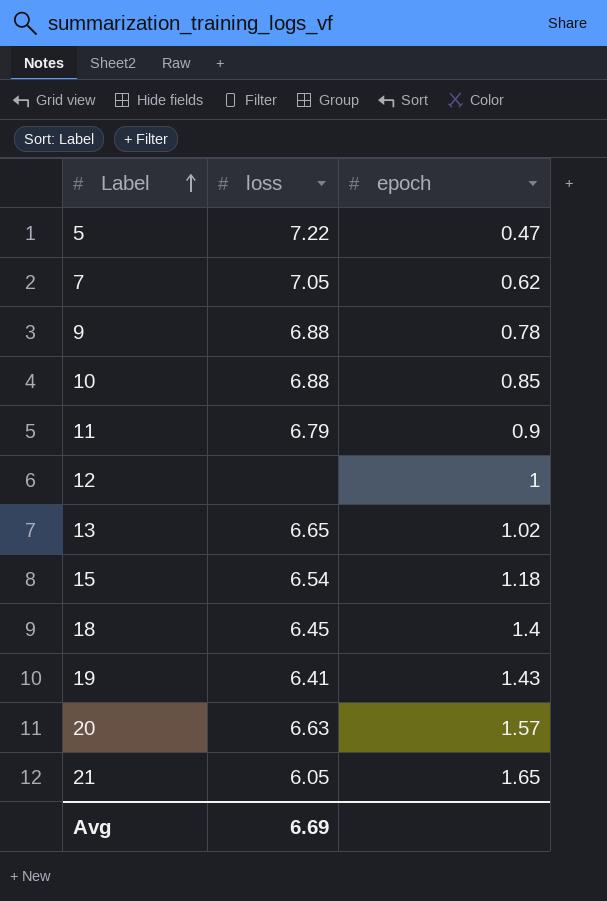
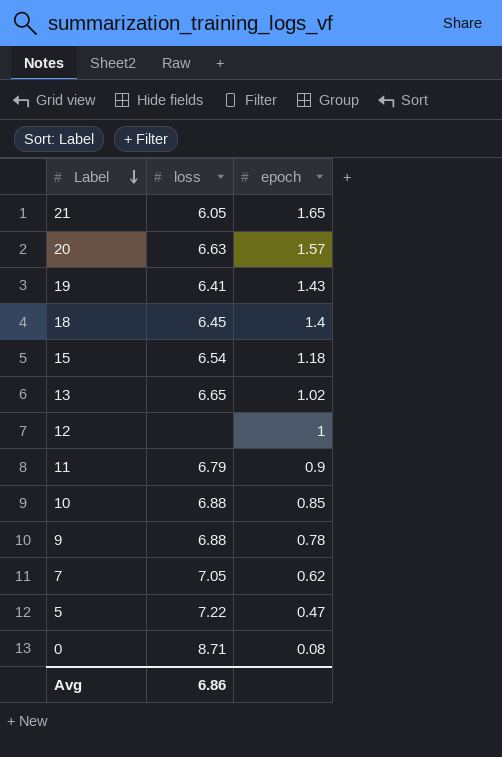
row order: Label ascending -> Label descending
row 0: none -> 8.71 | 0.08
Avg | loss: 6.69 -> 6.86

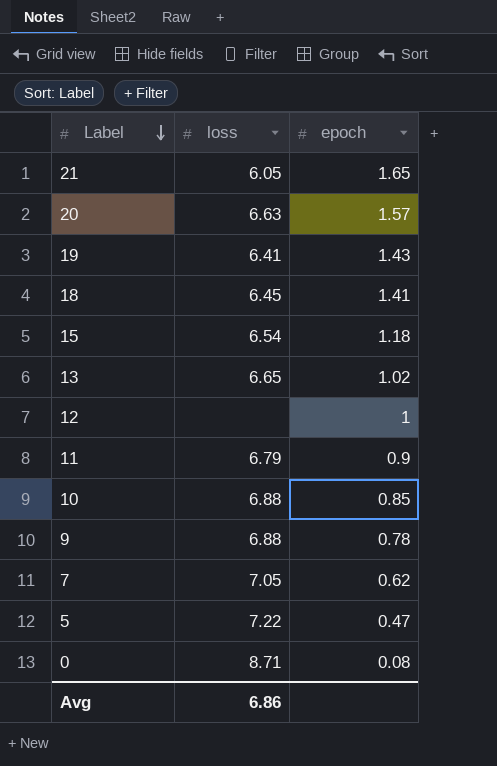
18 | epoch: 1.4 -> 1.41

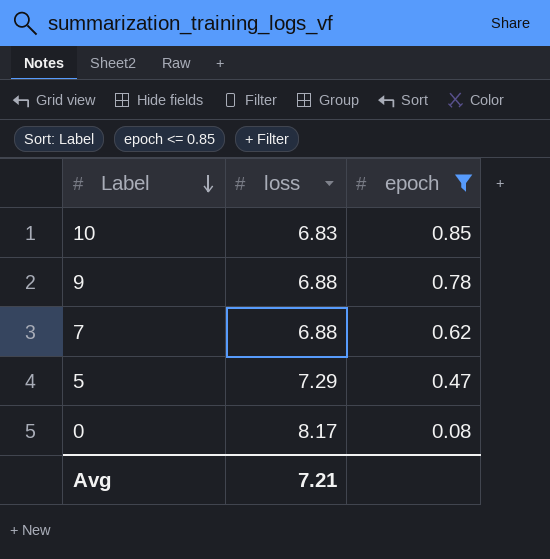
filter: none -> epoch <= 0.85
10 | loss: 6.88 -> 6.83
7 | loss: 7.05 -> 6.88
5 | loss: 7.22 -> 7.29
0 | loss: 8.71 -> 8.17
Avg | loss: 6.86 -> 7.21

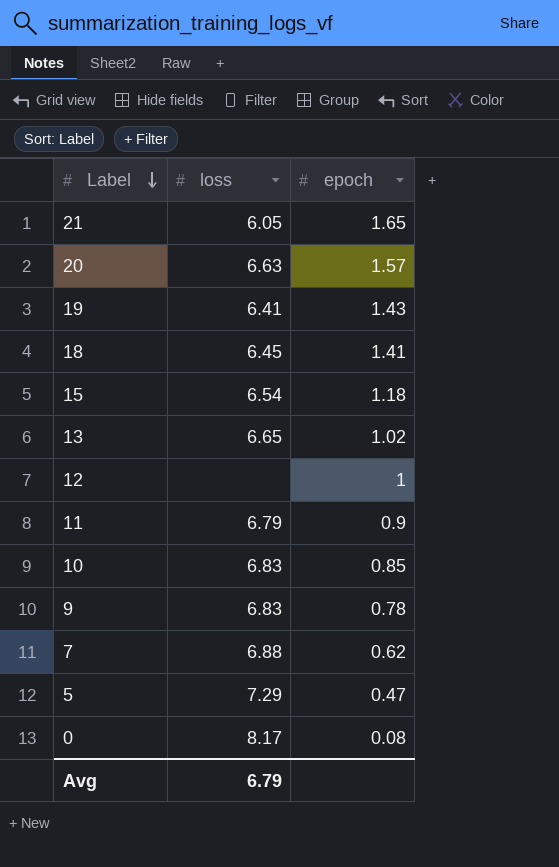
filter: epoch <= 0.85 -> none
9 | loss: 6.88 -> 6.83
Avg | loss: 7.21 -> 6.79

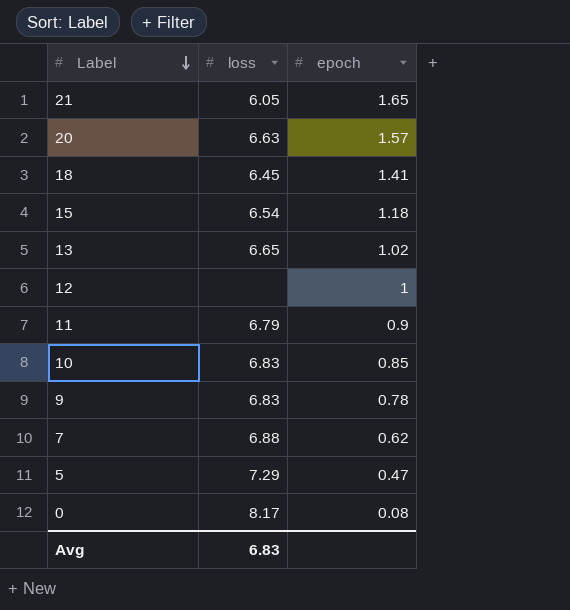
row 19: 6.41 | 1.43 -> none
Avg | loss: 6.79 -> 6.83

